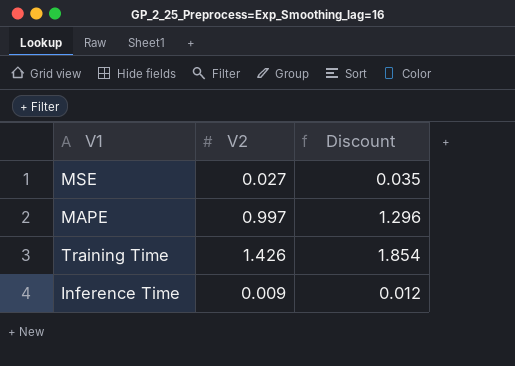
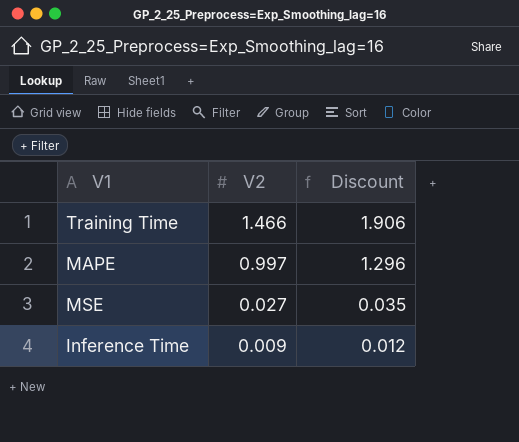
row order: none -> V2 descending
Training Time | V2: 1.426 -> 1.466
Training Time | Discount: 1.854 -> 1.906

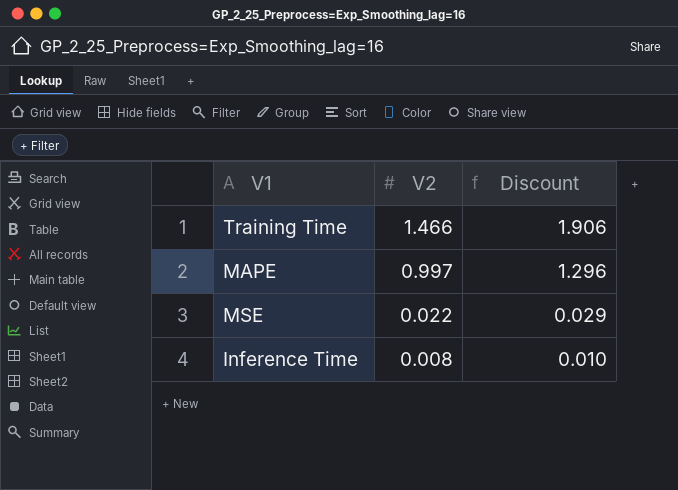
MSE | V2: 0.027 -> 0.022
MSE | Discount: 0.035 -> 0.029
Inference Time | V2: 0.009 -> 0.008
Inference Time | Discount: 0.012 -> 0.010

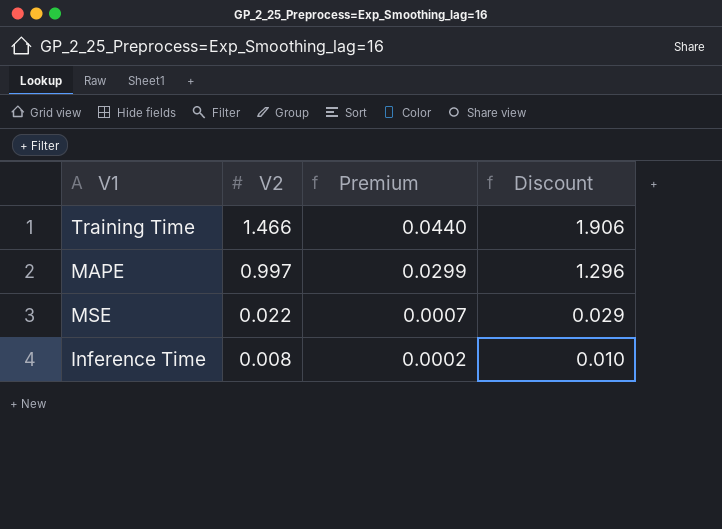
column Premium | formula: none -> [V2] * 0.03

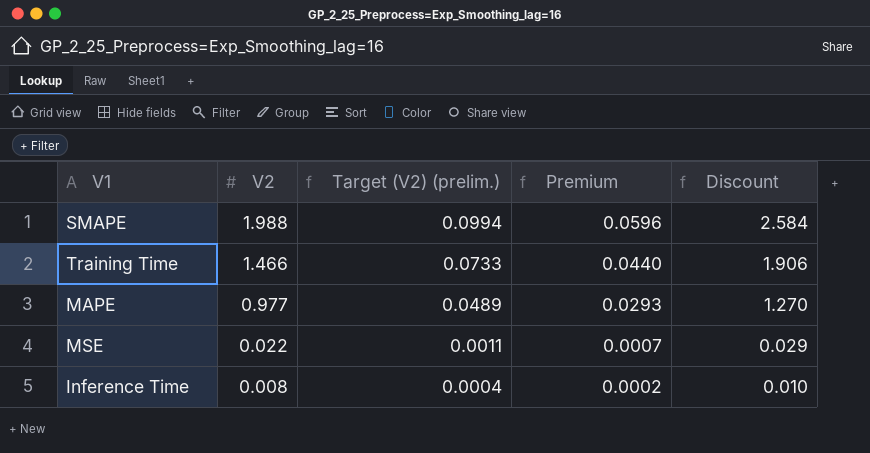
column Target (V2) (prelim.) | formula: none -> [V2] * 0.05
row SMAPE: none -> 1.988 | 0.0994 | 0.0596 | 2.584
MAPE | V2: 0.997 -> 0.977
MAPE | Premium: 0.0299 -> 0.0293
MAPE | Discount: 1.296 -> 1.270

